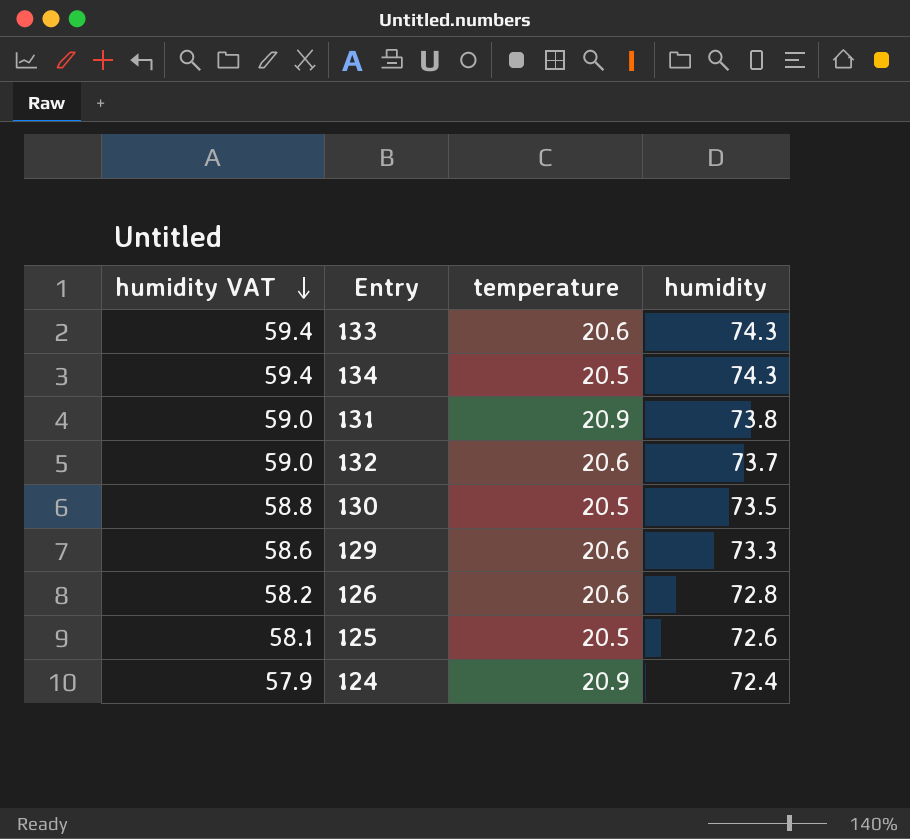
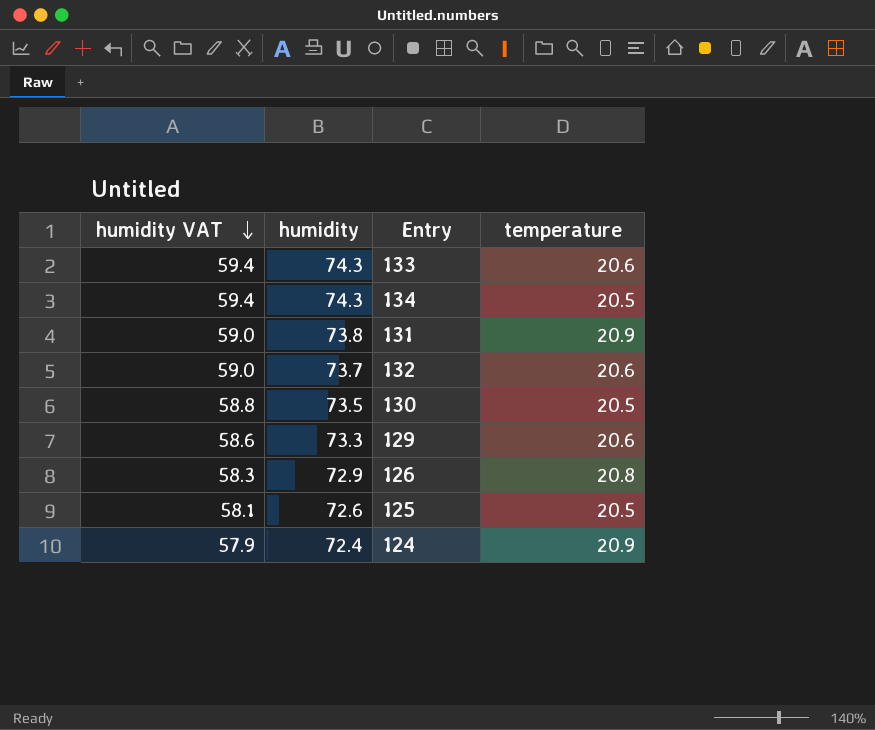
column humidity | position: 4 -> 2
126 | humidity VAT: 58.2 -> 58.3
126 | humidity: 72.8 -> 72.9
126 | temperature: 20.6 -> 20.8

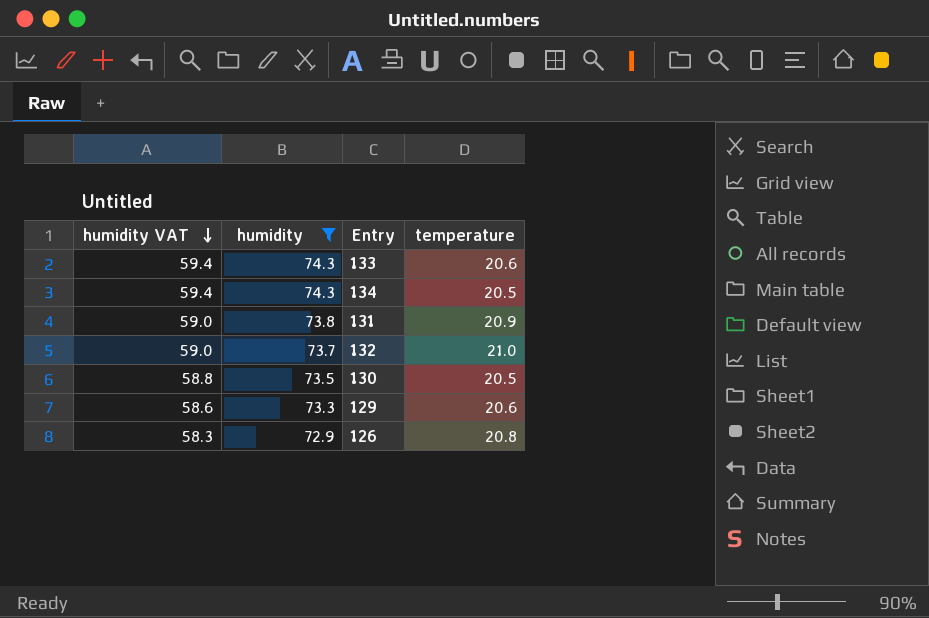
filter: none -> humidity >= 72.9
132 | temperature: 20.6 -> 21.0

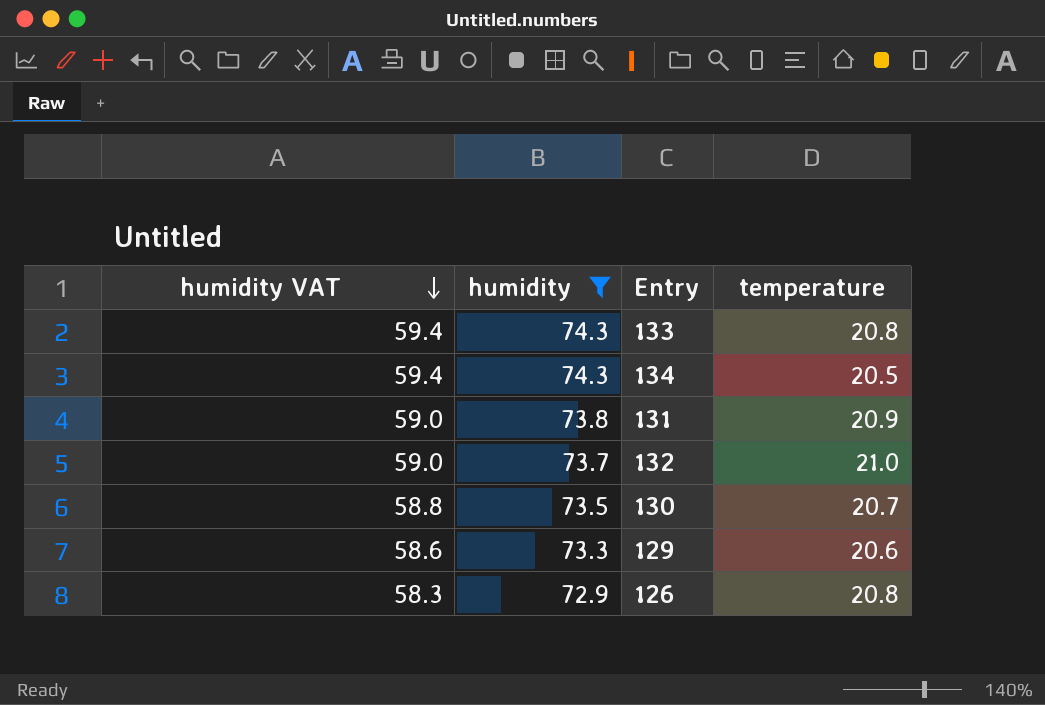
133 | temperature: 20.6 -> 20.8
130 | temperature: 20.5 -> 20.7

